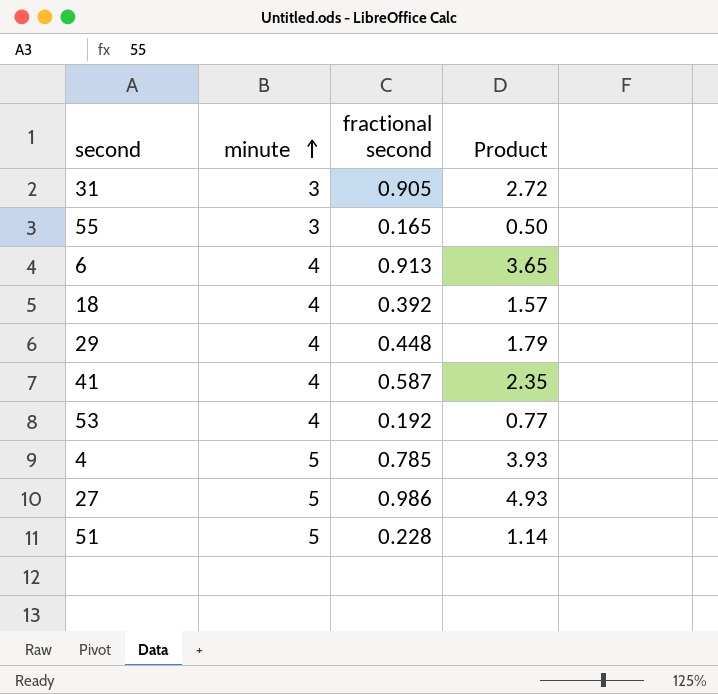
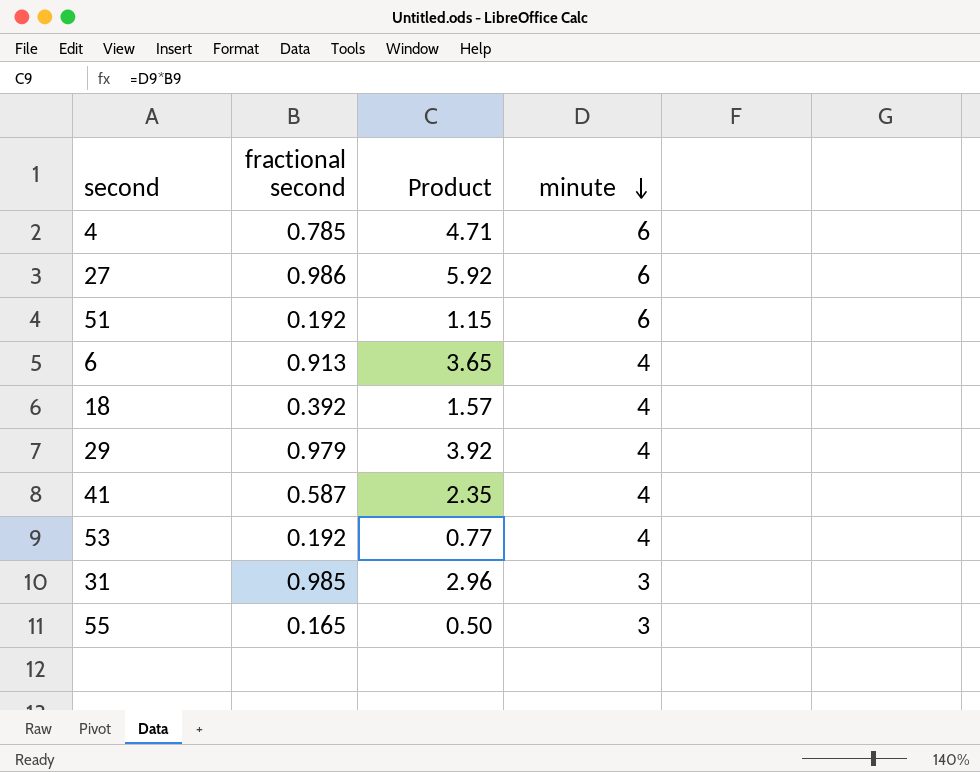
row order: minute ascending -> minute descending
column minute | position: 2 -> 4
4 | Product: 3.93 -> 4.71
4 | minute: 5 -> 6
27 | Product: 4.93 -> 5.92
27 | minute: 5 -> 6
51 | fractional second: 0.228 -> 0.192
51 | Product: 1.14 -> 1.15
51 | minute: 5 -> 6
29 | fractional second: 0.448 -> 0.979
29 | Product: 1.79 -> 3.92
31 | fractional second: 0.905 -> 0.985
31 | Product: 2.72 -> 2.96

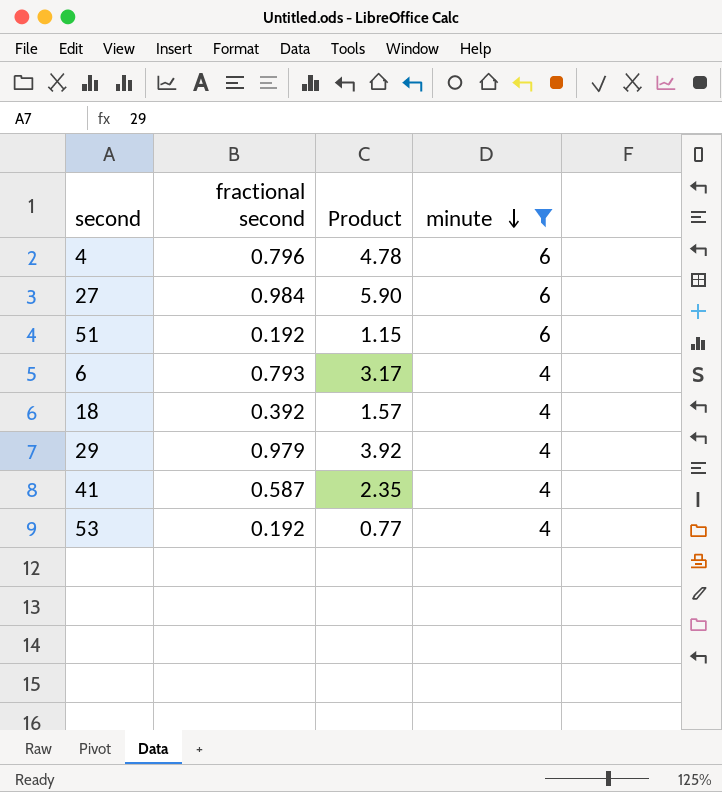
filter: none -> minute != 3
4 | fractional second: 0.785 -> 0.796
4 | Product: 4.71 -> 4.78
27 | fractional second: 0.986 -> 0.984
27 | Product: 5.92 -> 5.90
6 | fractional second: 0.913 -> 0.793
6 | Product: 3.65 -> 3.17

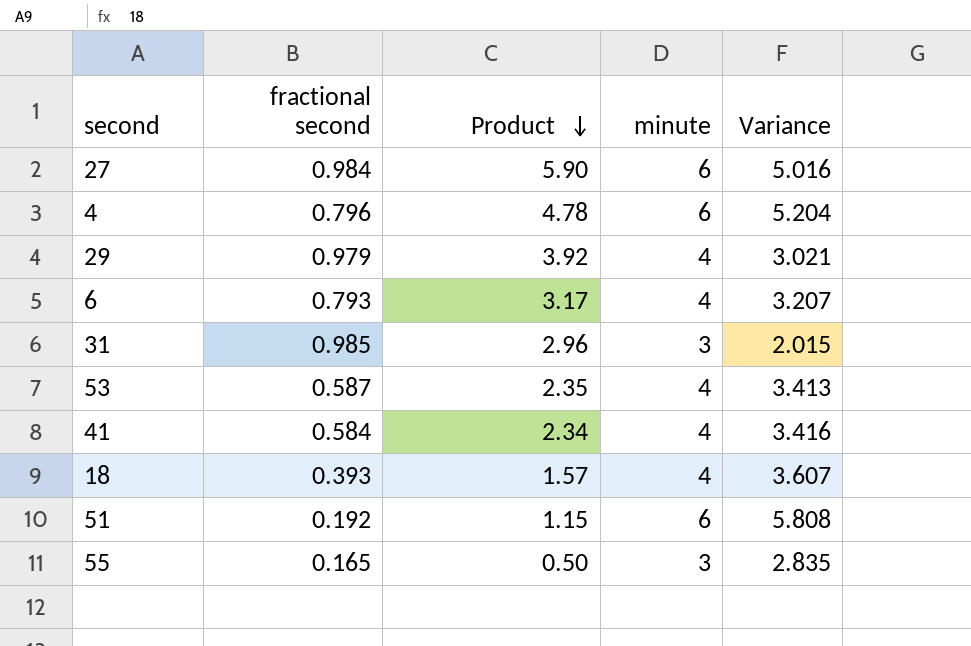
filter: minute != 3 -> none
row order: minute descending -> Product descending
column Variance | formula: none -> [minute] - [fractional second]
53 | fractional second: 0.192 -> 0.587
53 | Product: 0.77 -> 2.35
41 | fractional second: 0.587 -> 0.584
41 | Product: 2.35 -> 2.34
18 | fractional second: 0.392 -> 0.393

